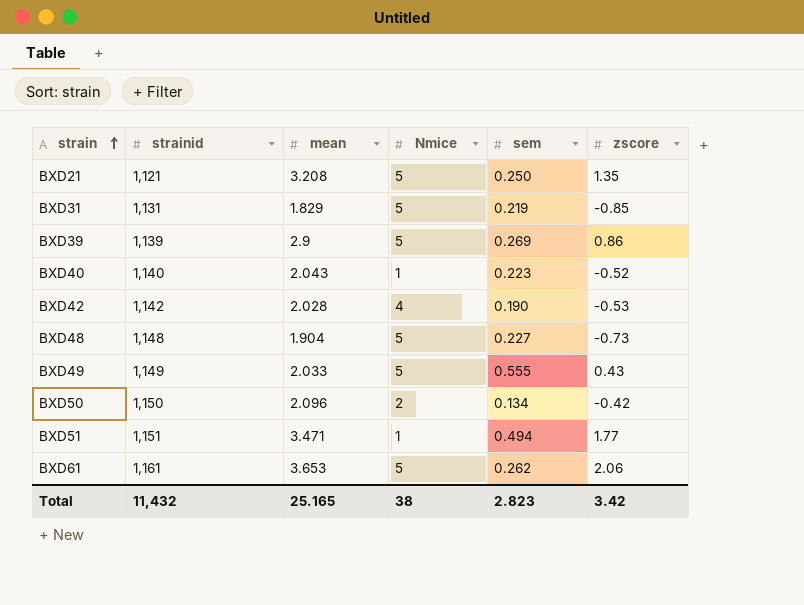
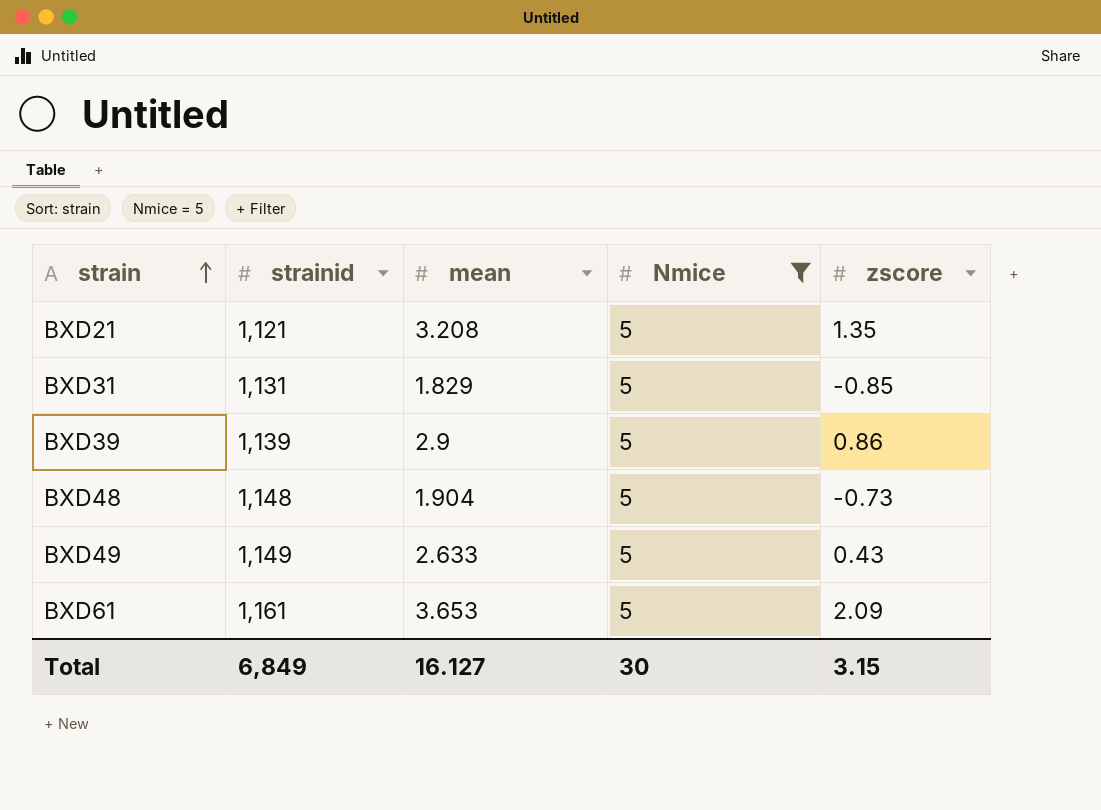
filter: none -> Nmice = 5
column sem | position: 5 -> none
BXD49 | mean: 2.033 -> 2.633
BXD61 | zscore: 2.06 -> 2.09
Total | strainid: 11,432 -> 6,849
Total | mean: 25.165 -> 16.127
Total | Nmice: 38 -> 30
Total | zscore: 3.42 -> 3.15

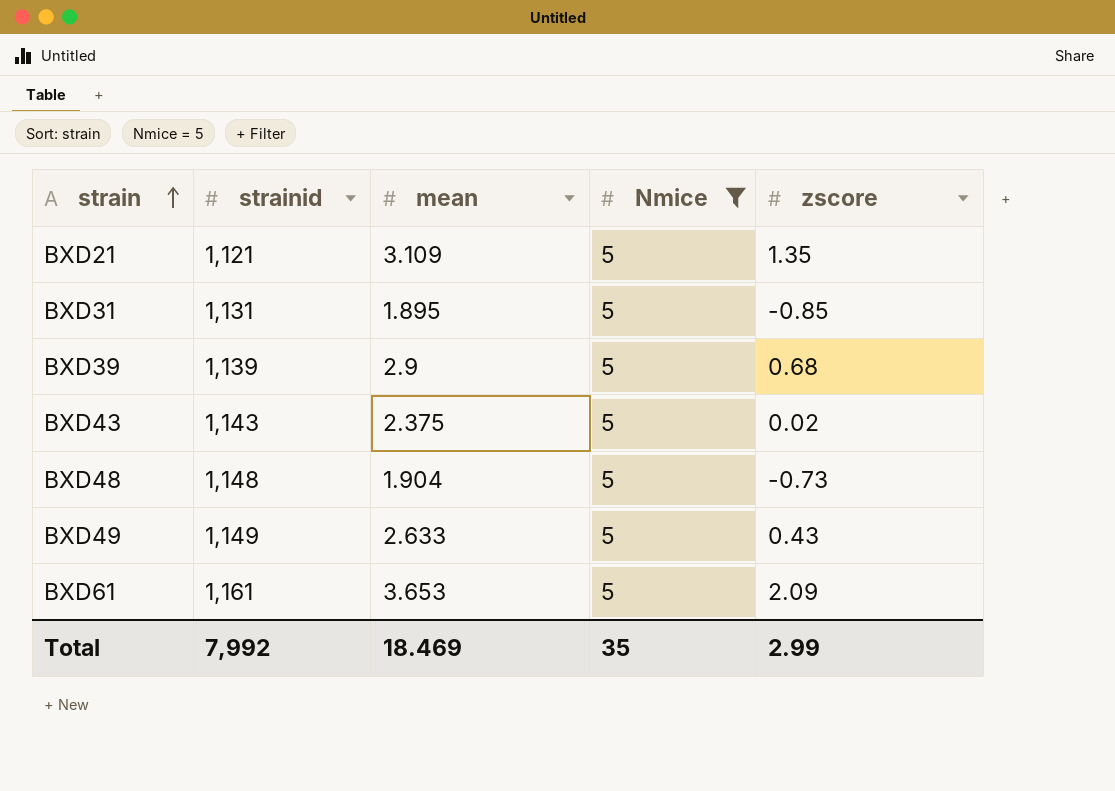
BXD21 | mean: 3.208 -> 3.109
BXD31 | mean: 1.829 -> 1.895
BXD39 | zscore: 0.86 -> 0.68
row BXD43: none -> 1,143 | 2.375 | 5 | 0.02
Total | strainid: 6,849 -> 7,992
Total | mean: 16.127 -> 18.469
Total | Nmice: 30 -> 35
Total | zscore: 3.15 -> 2.99

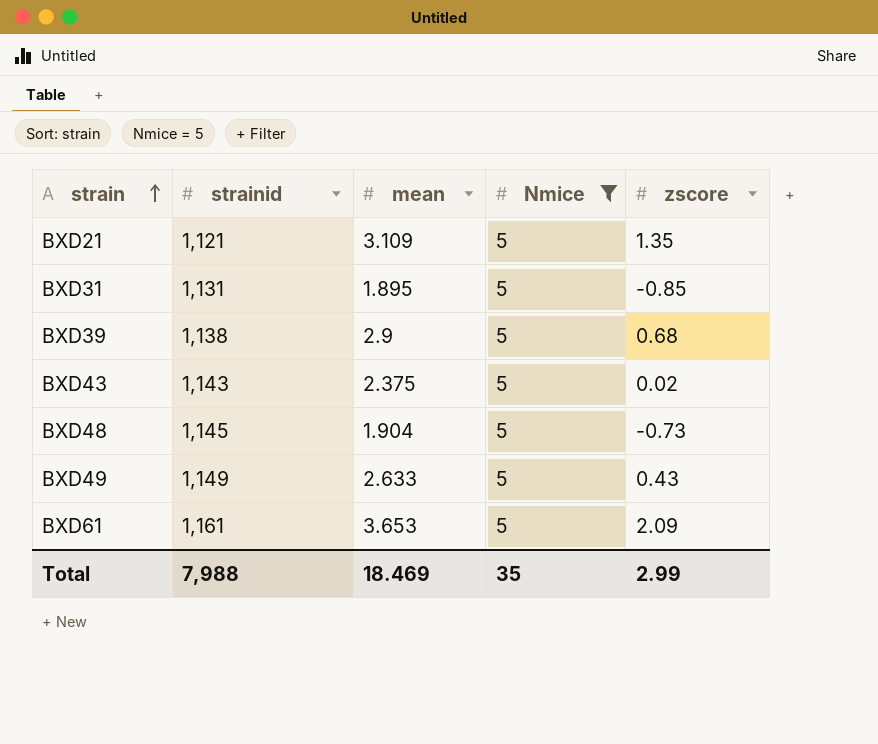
BXD39 | strainid: 1,139 -> 1,138
BXD48 | strainid: 1,148 -> 1,145
Total | strainid: 7,992 -> 7,988

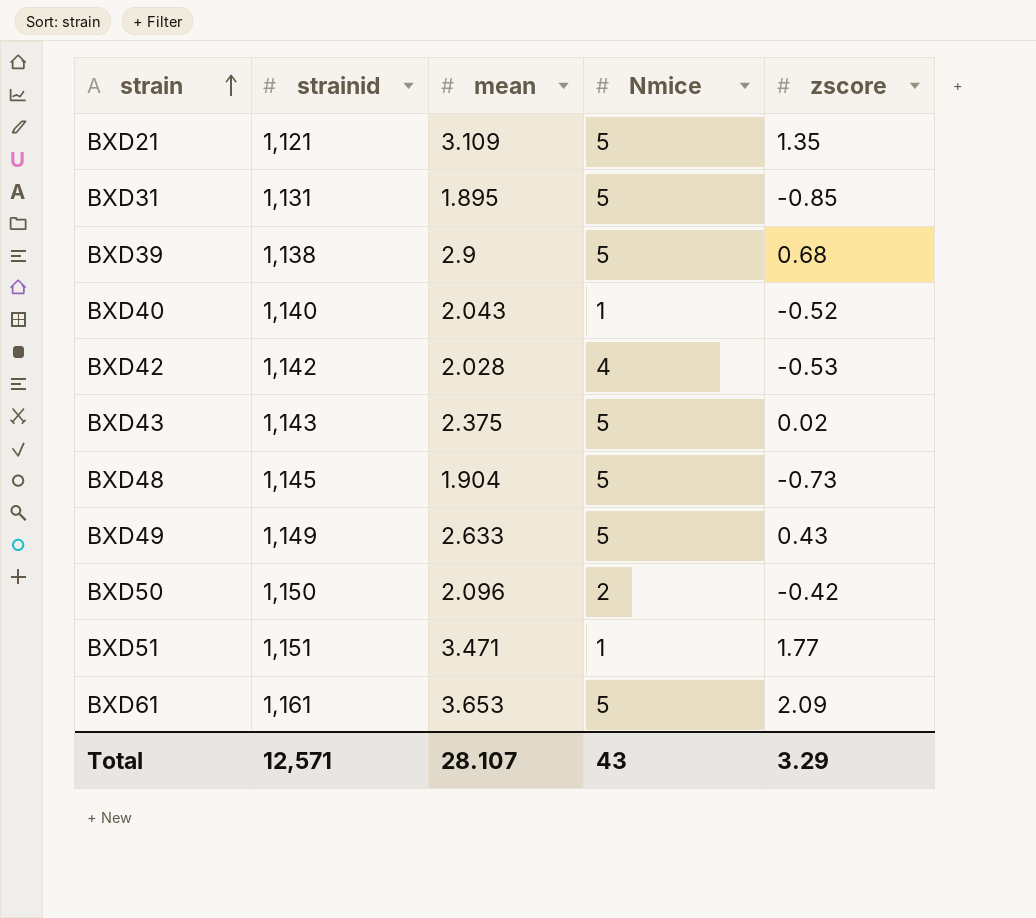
filter: Nmice = 5 -> none
Total | strainid: 7,988 -> 12,571
Total | mean: 18.469 -> 28.107
Total | Nmice: 35 -> 43
Total | zscore: 2.99 -> 3.29

